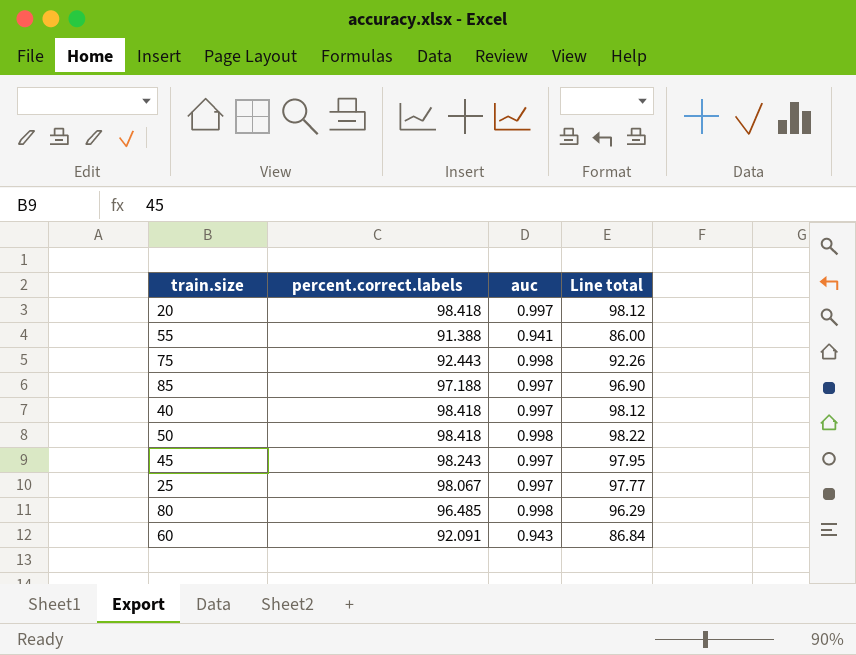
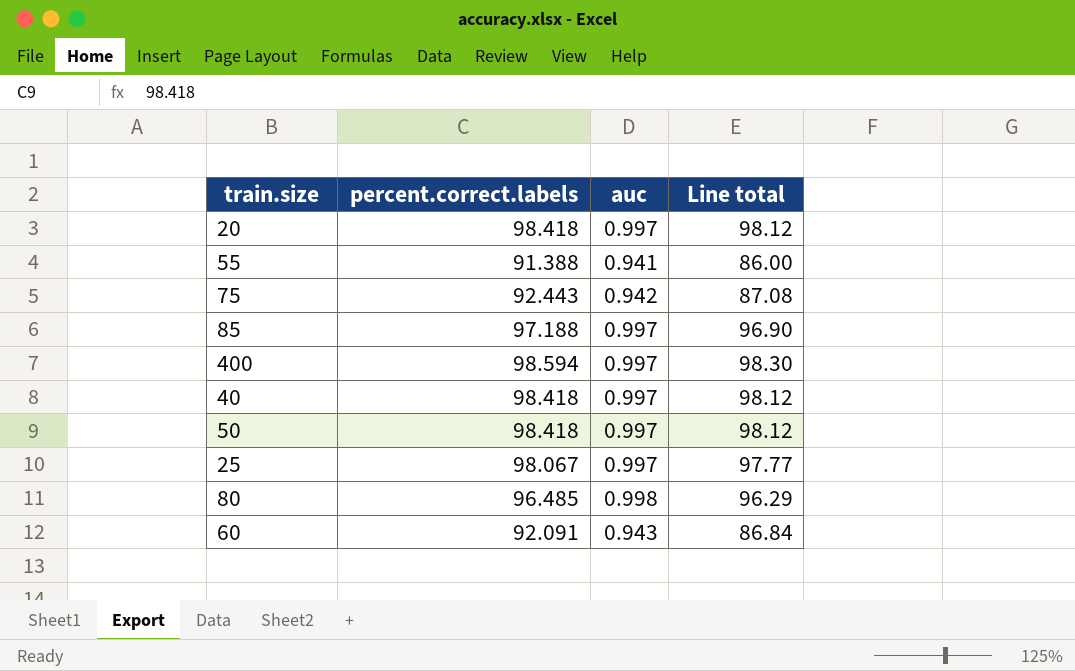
row 45: 98.243 | 0.997 | 97.95 -> none
75 | auc: 0.998 -> 0.942
75 | Line total: 92.26 -> 87.08
row 400: none -> 98.594 | 0.997 | 98.30
50 | auc: 0.998 -> 0.997
50 | Line total: 98.22 -> 98.12

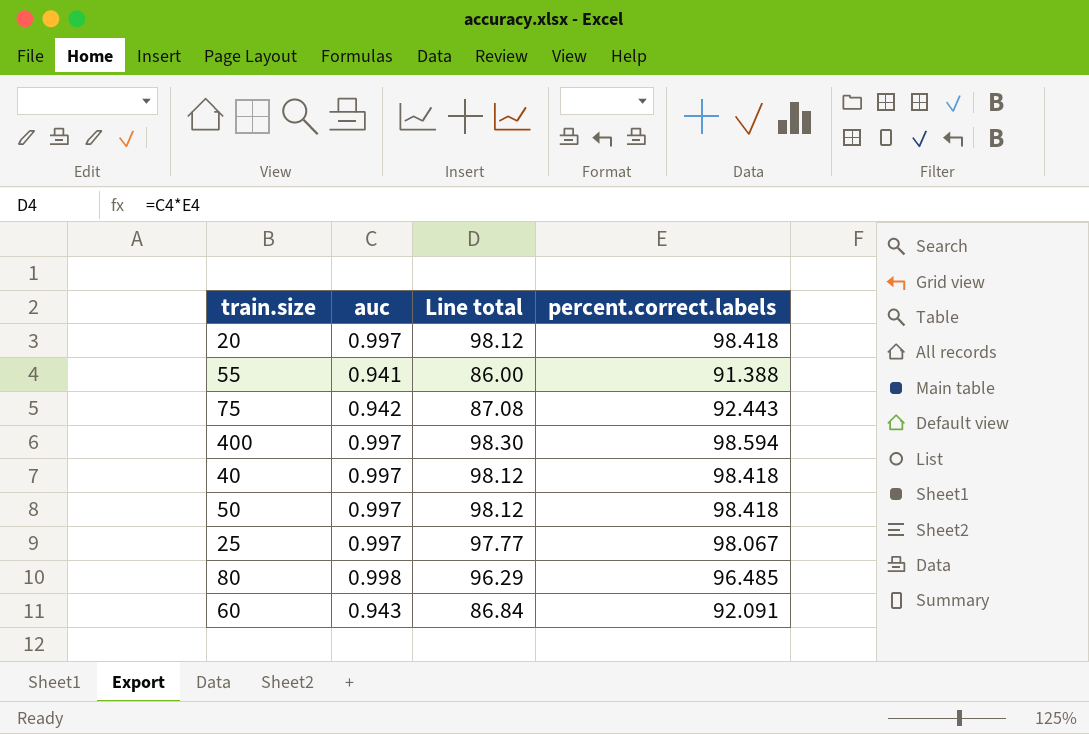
column percent.correct.labels | position: 2 -> 4
row 85: 97.188 | 0.997 | 96.90 -> none

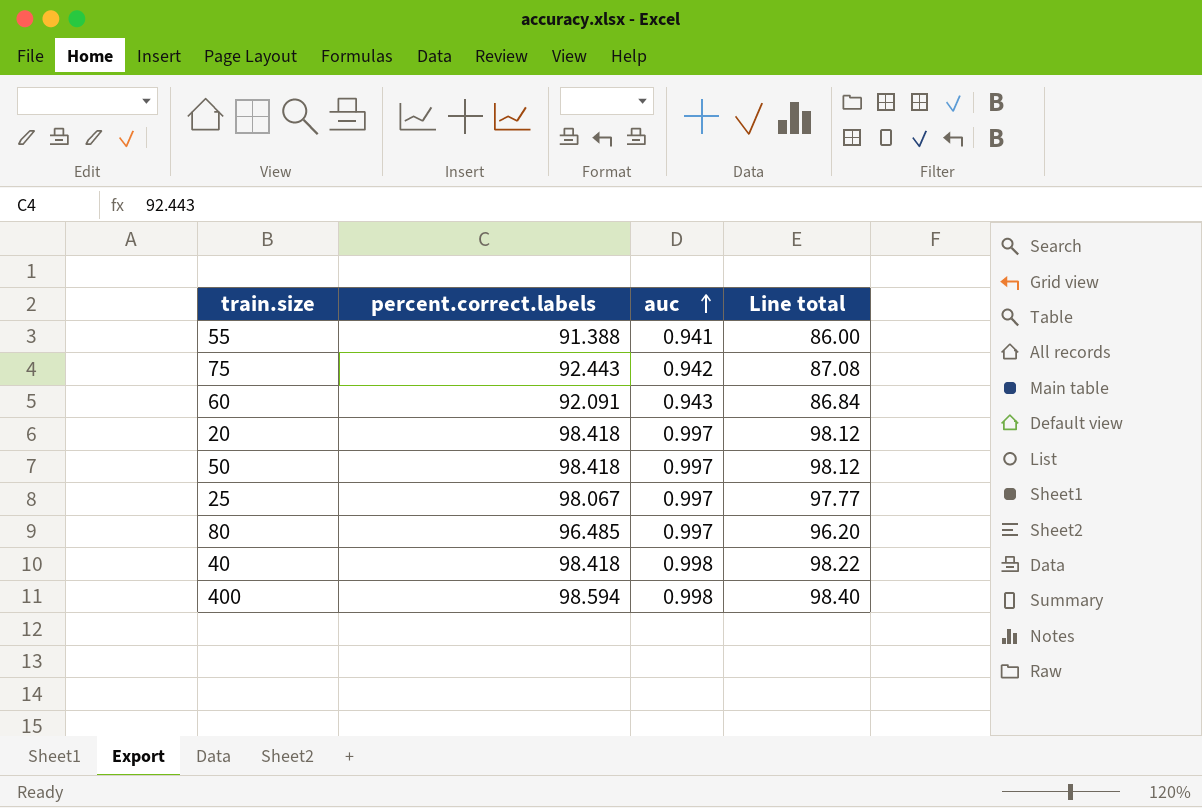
row order: none -> auc ascending
column percent.correct.labels | position: 4 -> 2
80 | auc: 0.998 -> 0.997
80 | Line total: 96.29 -> 96.20
40 | auc: 0.997 -> 0.998
40 | Line total: 98.12 -> 98.22
400 | auc: 0.997 -> 0.998
400 | Line total: 98.30 -> 98.40

